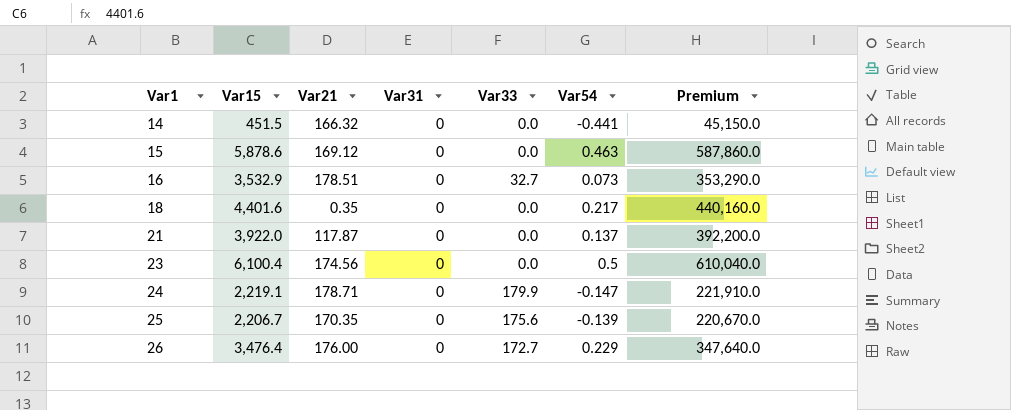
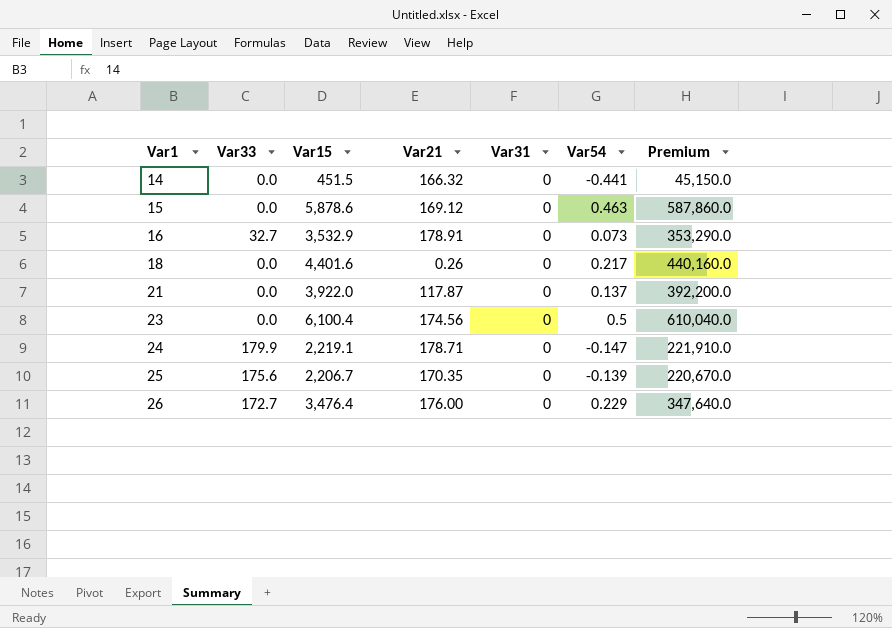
column Var33 | position: 5 -> 2
16 | Var21: 178.51 -> 178.91
18 | Var21: 0.35 -> 0.26

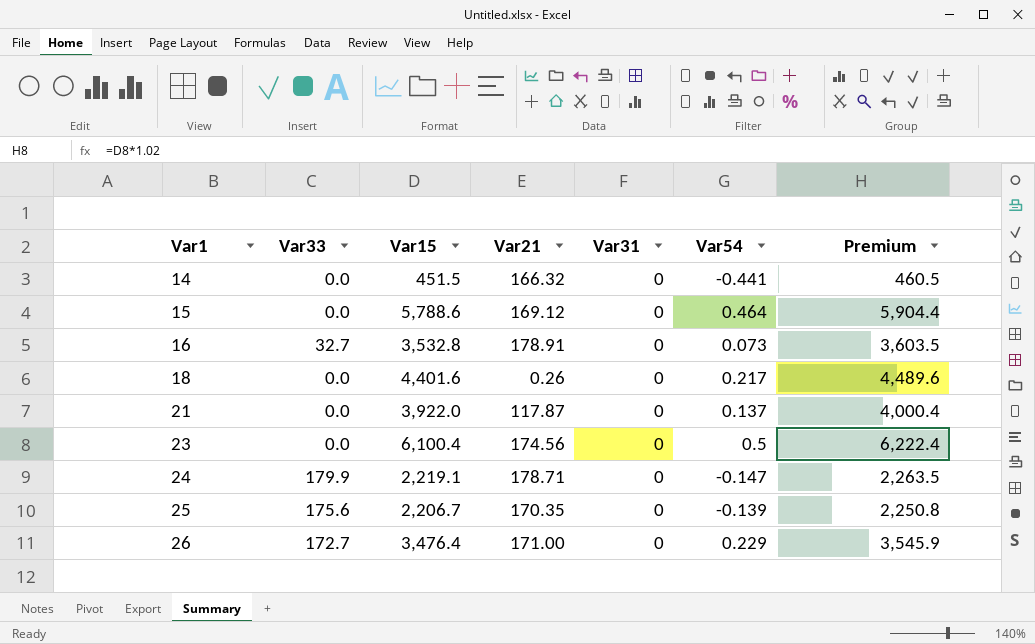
column Premium | formula: [Var15] * 100 -> [Var15] * 1.02
15 | Var15: 5,878.6 -> 5,788.6
15 | Var54: 0.463 -> 0.464
16 | Var15: 3,532.9 -> 3,532.8
26 | Var21: 176.00 -> 171.00

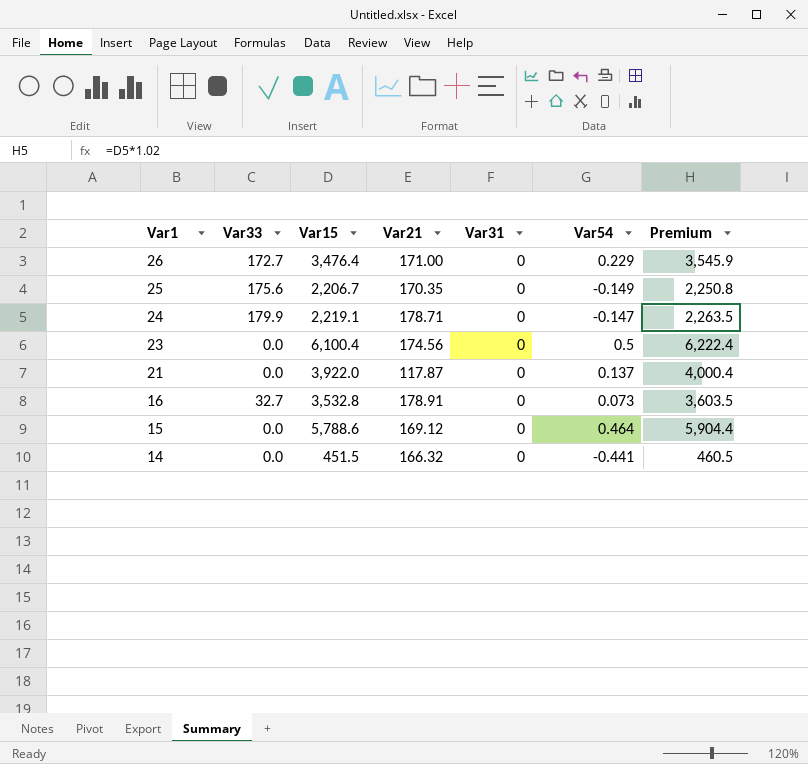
row order: Var1 ascending -> Var1 descending
row 18: 0.0 | 4,401.6 | 0.26 | 0 | 0.217 | 4,489.6 -> none
25 | Var54: -0.139 -> -0.149

